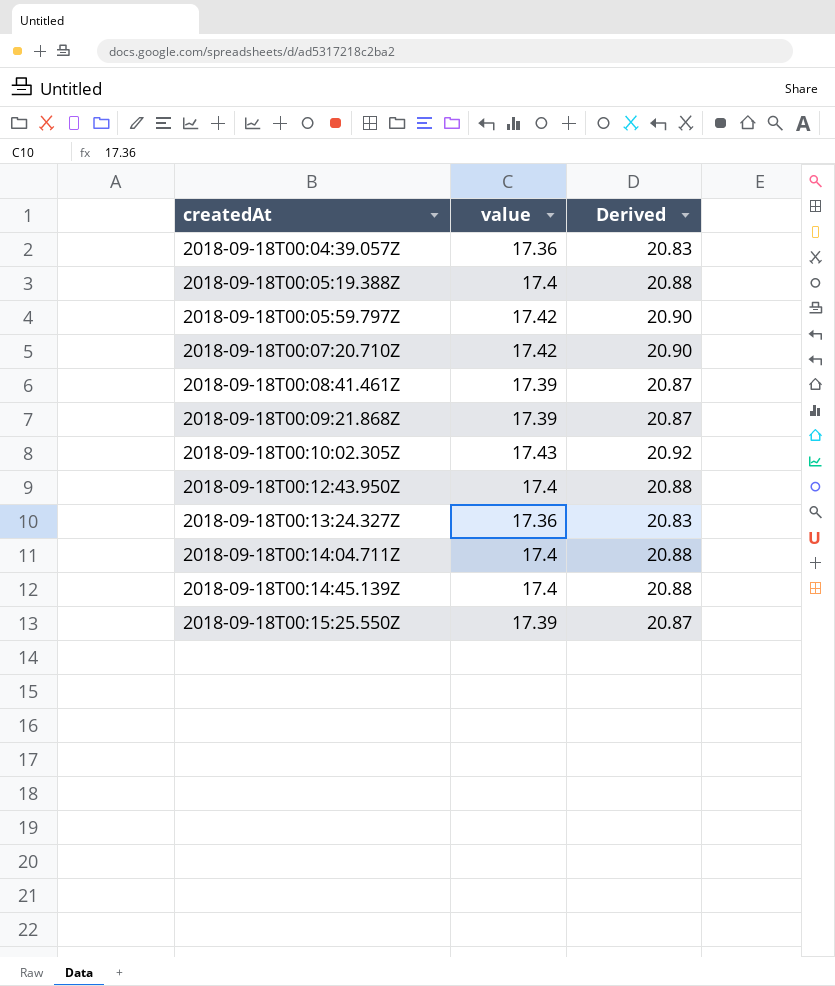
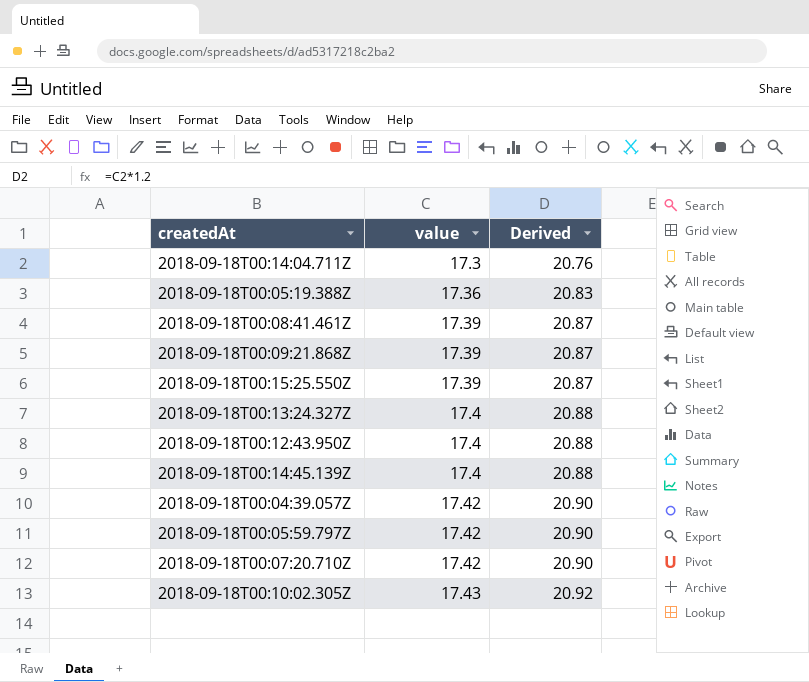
row order: createdAt ascending -> value ascending
2018-09-18T00:14:04.711Z | value: 17.4 -> 17.3
2018-09-18T00:14:04.711Z | Derived: 20.88 -> 20.76
2018-09-18T00:05:19.388Z | value: 17.4 -> 17.36
2018-09-18T00:05:19.388Z | Derived: 20.88 -> 20.83
2018-09-18T00:13:24.327Z | value: 17.36 -> 17.4
2018-09-18T00:13:24.327Z | Derived: 20.83 -> 20.88
2018-09-18T00:04:39.057Z | value: 17.36 -> 17.42
2018-09-18T00:04:39.057Z | Derived: 20.83 -> 20.90

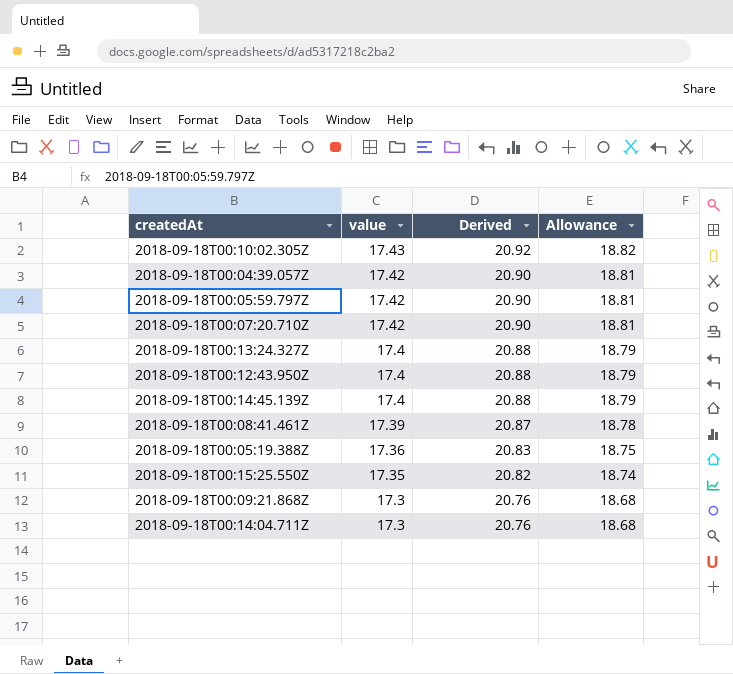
row order: value ascending -> value descending
column Allowance | formula: none -> [value] * 1.08
2018-09-18T00:15:25.550Z | value: 17.39 -> 17.35
2018-09-18T00:15:25.550Z | Derived: 20.87 -> 20.82
2018-09-18T00:09:21.868Z | value: 17.39 -> 17.3
2018-09-18T00:09:21.868Z | Derived: 20.87 -> 20.76

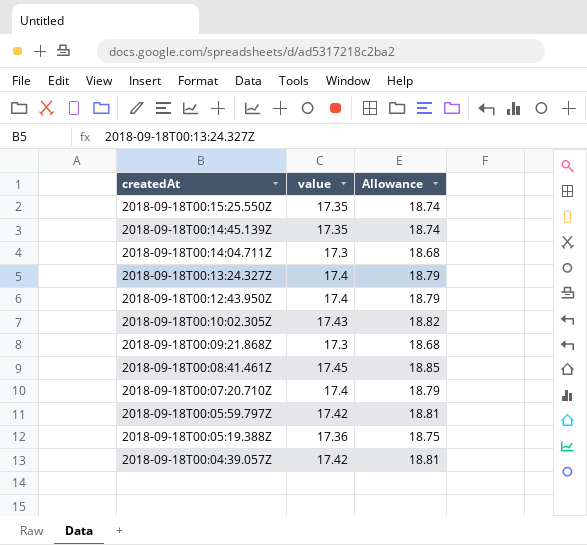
row order: value descending -> createdAt descending
column Derived | formula: [value] * 1.2 -> none
2018-09-18T00:14:45.139Z | value: 17.4 -> 17.35
2018-09-18T00:14:45.139Z | Allowance: 18.79 -> 18.74
2018-09-18T00:08:41.461Z | value: 17.39 -> 17.45
2018-09-18T00:08:41.461Z | Allowance: 18.78 -> 18.85
2018-09-18T00:07:20.710Z | value: 17.42 -> 17.4
2018-09-18T00:07:20.710Z | Allowance: 18.81 -> 18.79

